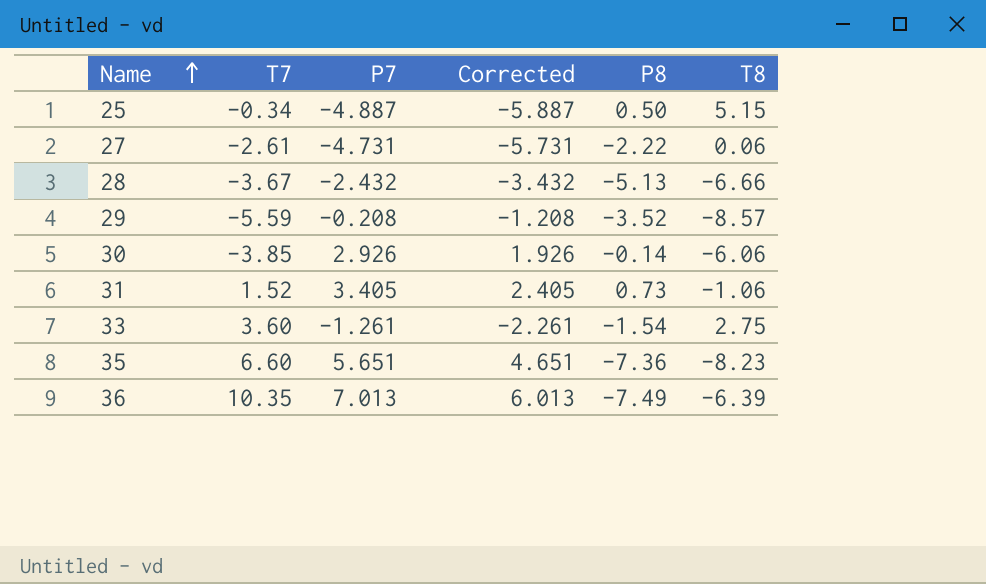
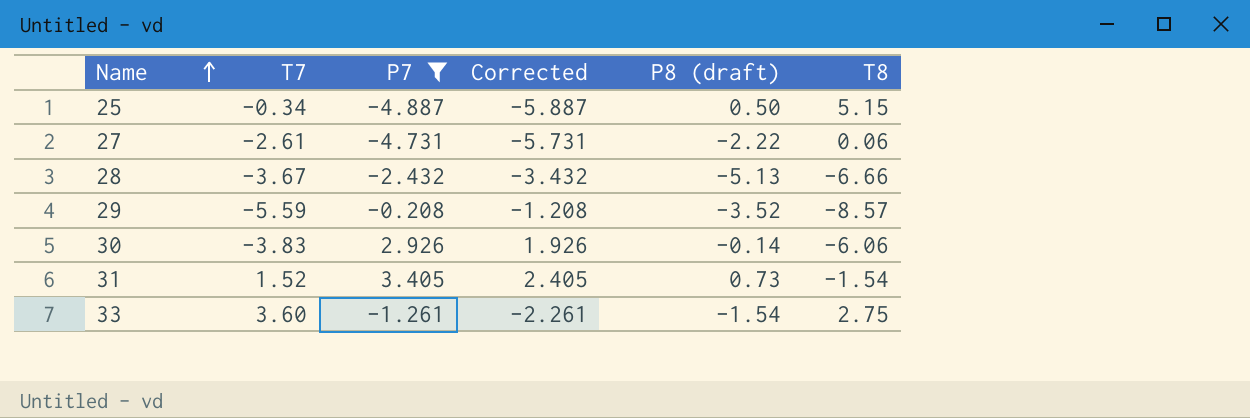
filter: none -> P7 <= 3.405
column name: P8 -> P8 (draft)
30 | T7: -3.85 -> -3.83
31 | T8: -1.06 -> -1.54

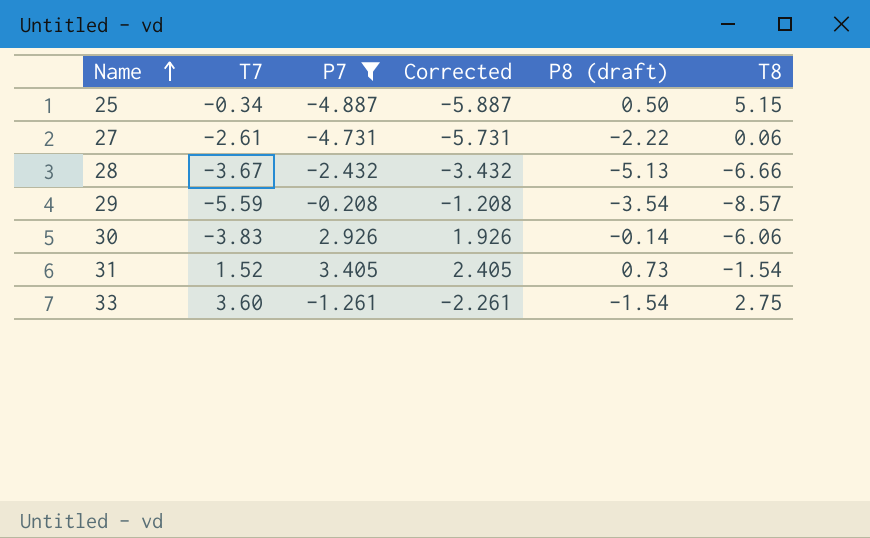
29 | P8 (draft): -3.52 -> -3.54

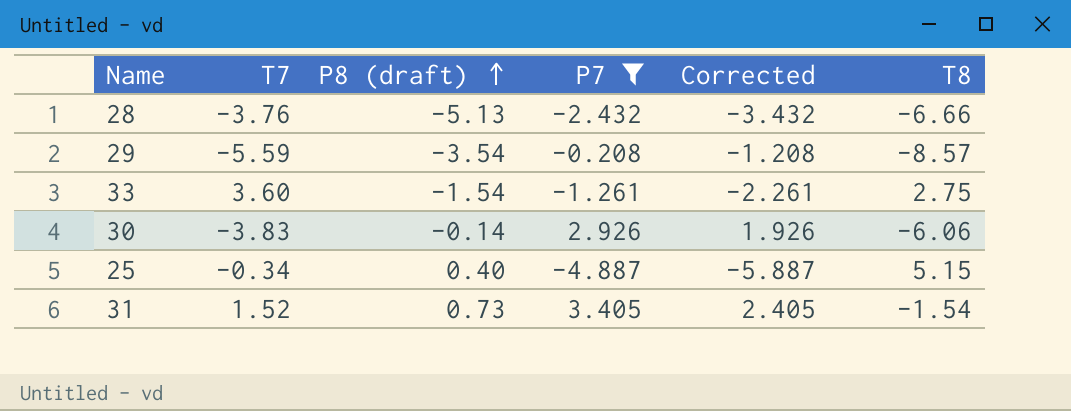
row order: Name ascending -> P8 (draft) ascending
column P8 (draft) | position: 5 -> 3
row 27: -2.61 | -4.731 | -5.731 | -2.22 | 0.06 -> none
28 | T7: -3.67 -> -3.76
25 | P8 (draft): 0.50 -> 0.40

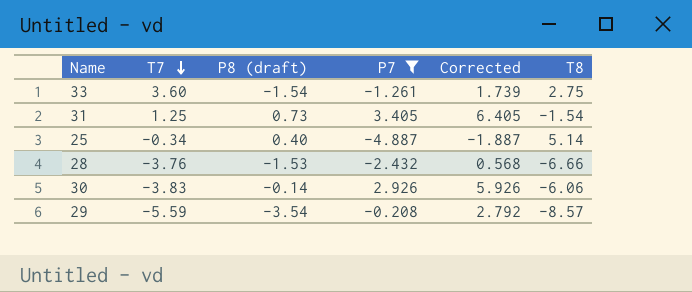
row order: P8 (draft) ascending -> T7 descending
column Corrected | formula: [P7] - 1 -> [P7] + 3
31 | T7: 1.52 -> 1.25
25 | T8: 5.15 -> 5.14
28 | P8 (draft): -5.13 -> -1.53

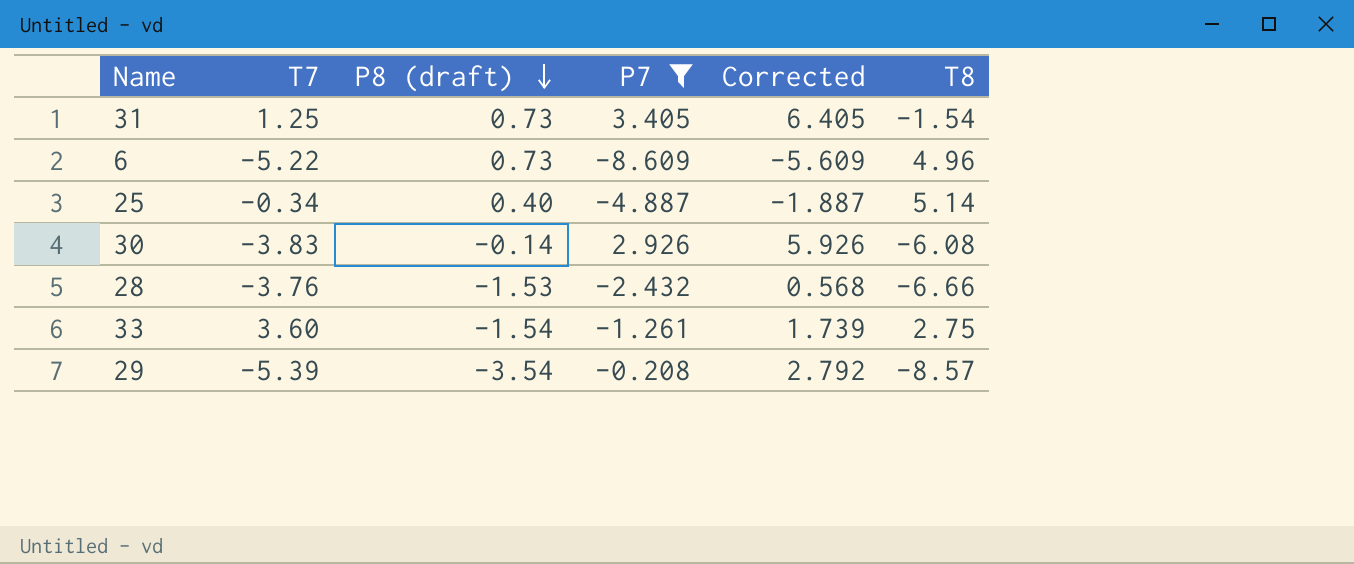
row order: T7 descending -> P8 (draft) descending
row 6: none -> -5.22 | 0.73 | -8.609 | -5.609 | 4.96
30 | T8: -6.06 -> -6.08
29 | T7: -5.59 -> -5.39

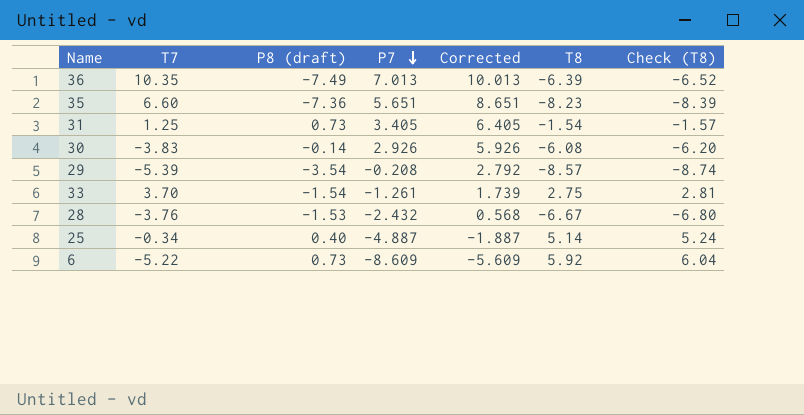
filter: P7 <= 3.405 -> none
row order: P8 (draft) descending -> P7 descending
column Check (T8) | formula: none -> [T8] * 1.02
33 | T7: 3.60 -> 3.70
28 | T8: -6.66 -> -6.67
6 | T8: 4.96 -> 5.92

